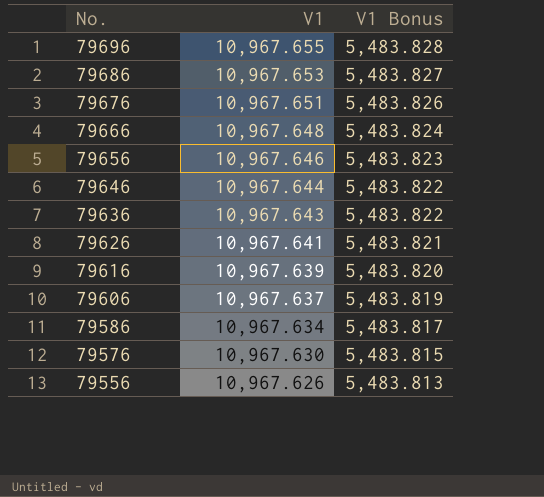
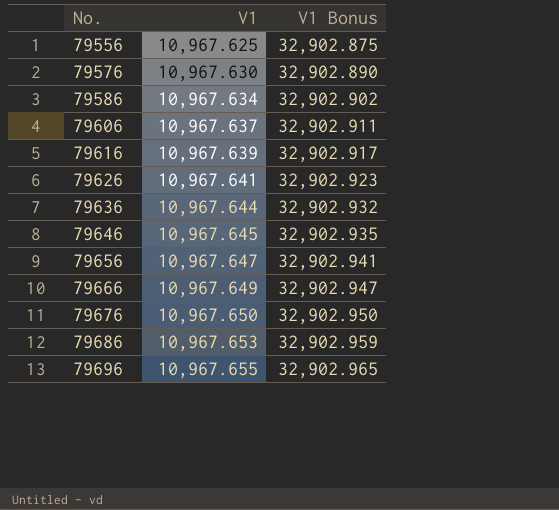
row order: No. descending -> No. ascending
column V1 Bonus | formula: [V1] * 0.5 -> [V1] * 3
79556 | V1: 10,967.626 -> 10,967.625
79636 | V1: 10,967.643 -> 10,967.644
79646 | V1: 10,967.644 -> 10,967.645
79656 | V1: 10,967.646 -> 10,967.647
79666 | V1: 10,967.648 -> 10,967.649
79676 | V1: 10,967.651 -> 10,967.650

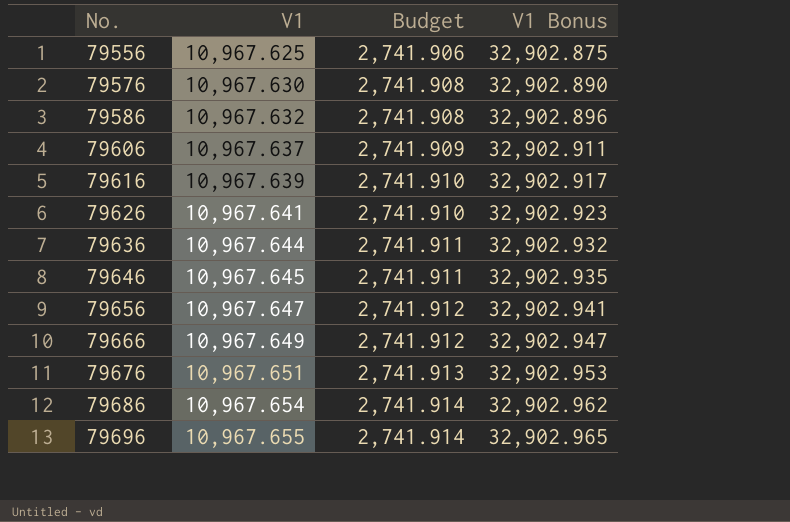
column Budget | formula: none -> [V1] * 0.25
79586 | V1: 10,967.634 -> 10,967.632
79586 | V1 Bonus: 32,902.902 -> 32,902.896
79676 | V1: 10,967.650 -> 10,967.651
79676 | V1 Bonus: 32,902.950 -> 32,902.953
79686 | V1: 10,967.653 -> 10,967.654
79686 | V1 Bonus: 32,902.959 -> 32,902.962

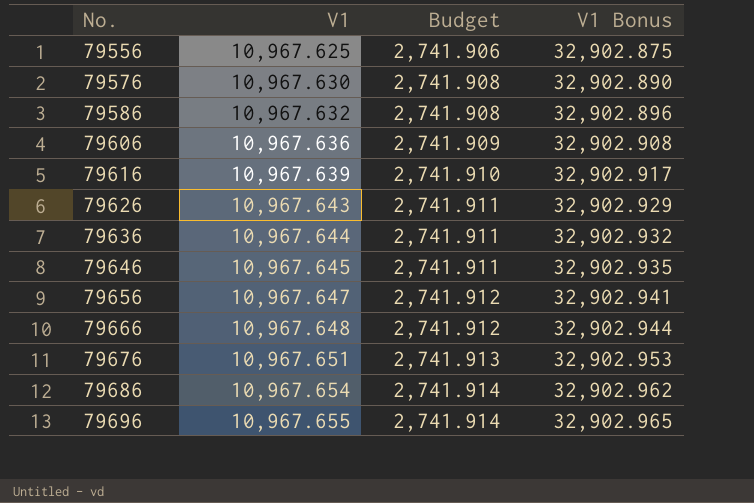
79606 | V1: 10,967.637 -> 10,967.636
79606 | V1 Bonus: 32,902.911 -> 32,902.908
79626 | V1: 10,967.641 -> 10,967.643
79626 | Budget: 2,741.910 -> 2,741.911
79626 | V1 Bonus: 32,902.923 -> 32,902.929
79666 | V1: 10,967.649 -> 10,967.648
79666 | V1 Bonus: 32,902.947 -> 32,902.944

